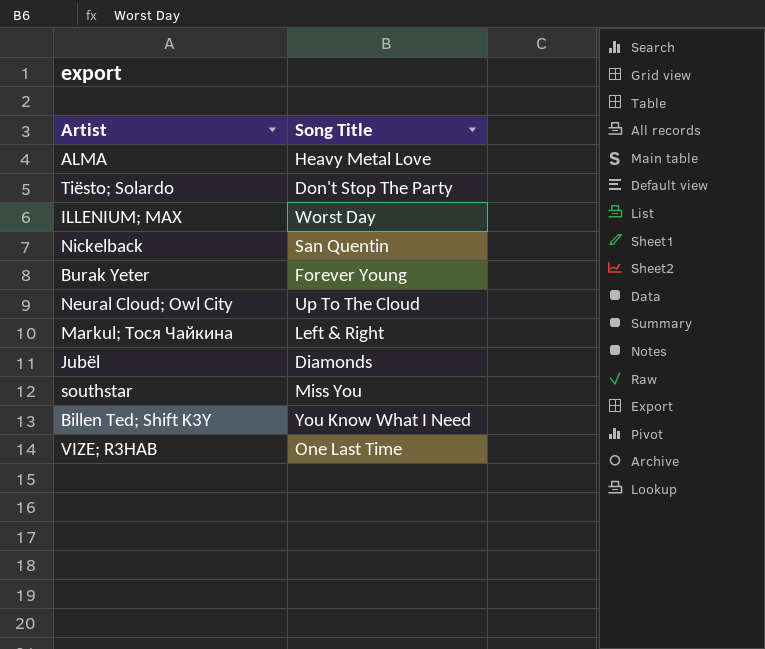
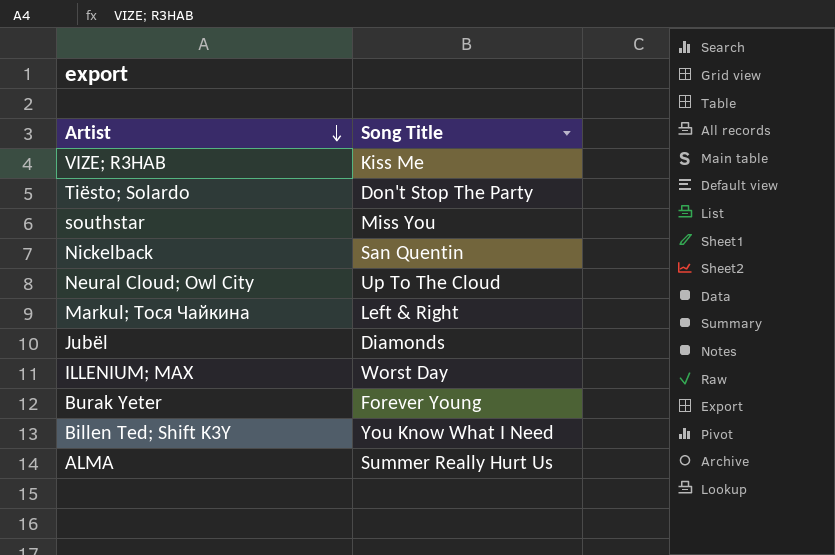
row order: none -> Artist descending
VIZE; R3HAB | Song Title: One Last Time -> Kiss Me
ALMA | Song Title: Heavy Metal Love -> Summer Really Hurt Us

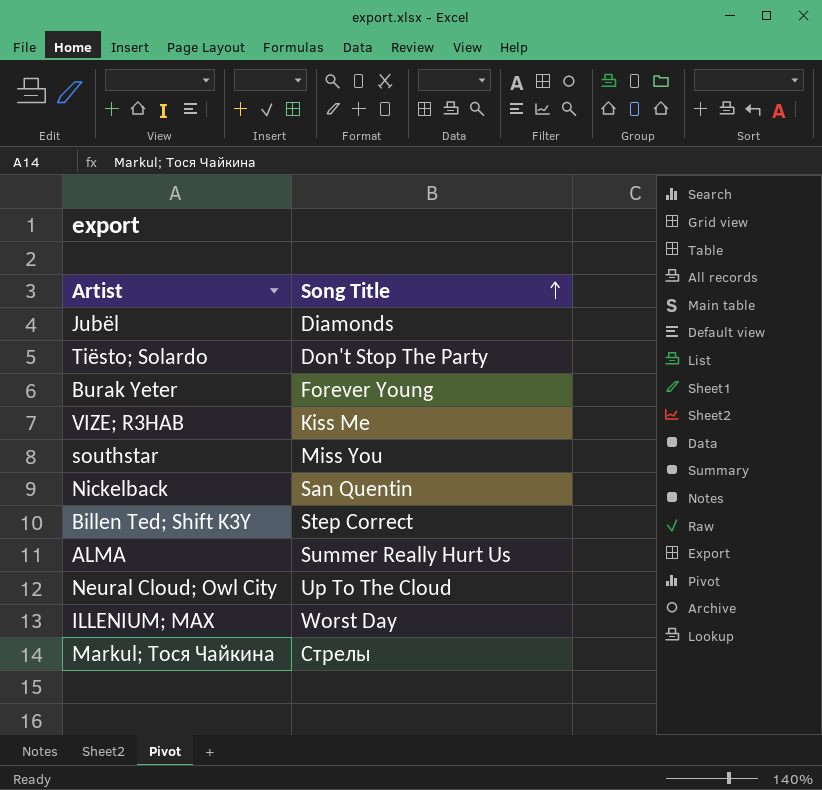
row order: Artist descending -> Song Title ascending
Billen Ted; Shift K3Y | Song Title: You Know What I Need -> Step Correct
Markul; Тося Чайкина | Song Title: Left & Right -> Стрелы

